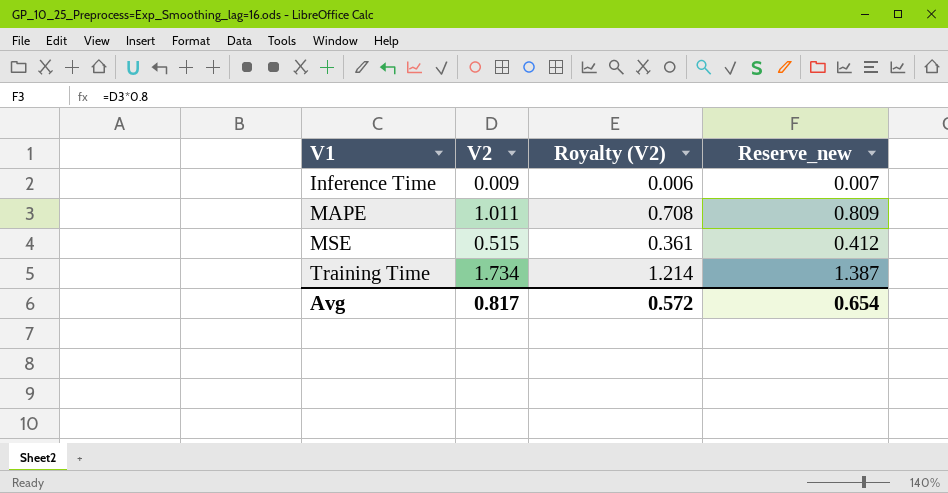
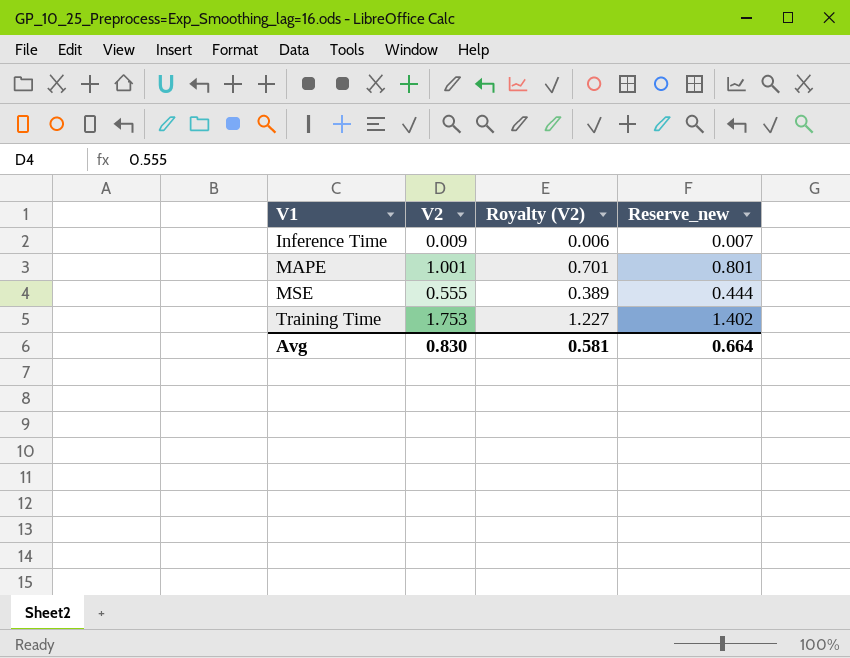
MAPE | V2: 1.011 -> 1.001
MAPE | Royalty (V2): 0.708 -> 0.701
MAPE | Reserve_new: 0.809 -> 0.801
MSE | V2: 0.515 -> 0.555
MSE | Royalty (V2): 0.361 -> 0.389
MSE | Reserve_new: 0.412 -> 0.444
Training Time | V2: 1.734 -> 1.753
Training Time | Royalty (V2): 1.214 -> 1.227
Training Time | Reserve_new: 1.387 -> 1.402
Avg | V2: 0.817 -> 0.830
Avg | Royalty (V2): 0.572 -> 0.581
Avg | Reserve_new: 0.654 -> 0.664

